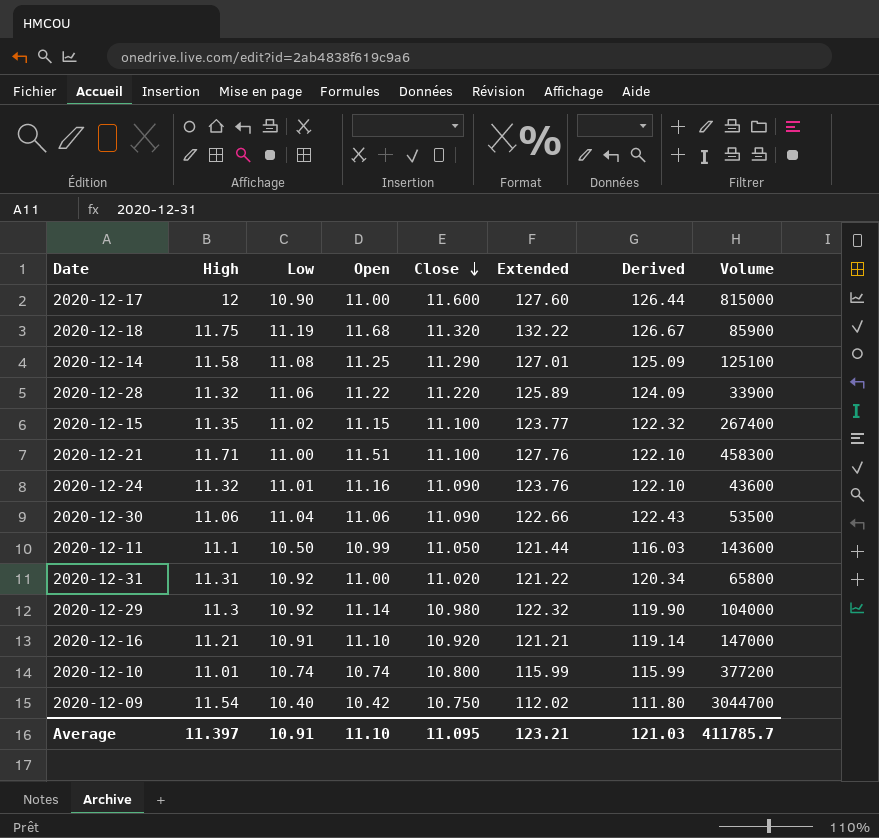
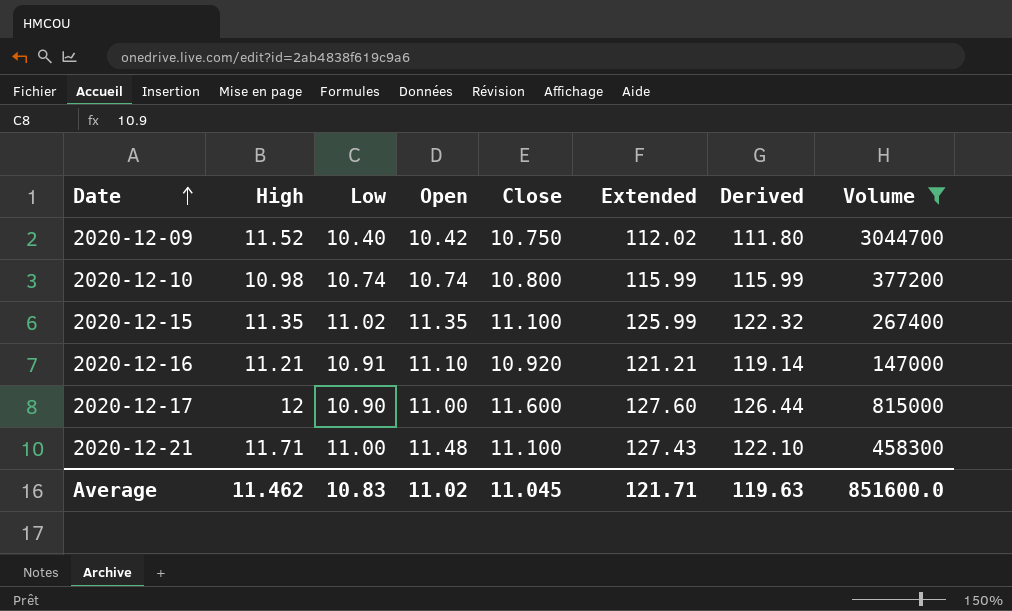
filter: none -> Volume >= 147000
row order: Close descending -> Date ascending
2020-12-09 | High: 11.54 -> 11.52
2020-12-10 | High: 11.01 -> 10.98
2020-12-15 | Open: 11.15 -> 11.35
2020-12-15 | Extended: 123.77 -> 125.99
2020-12-21 | Open: 11.51 -> 11.48
2020-12-21 | Extended: 127.76 -> 127.43
Average | High: 11.397 -> 11.462
Average | Low: 10.91 -> 10.83
Average | Open: 11.10 -> 11.02
Average | Close: 11.095 -> 11.045
Average | Extended: 123.21 -> 121.71
Average | Derived: 121.03 -> 119.63
Average | Volume: 411785.7 -> 851600.0

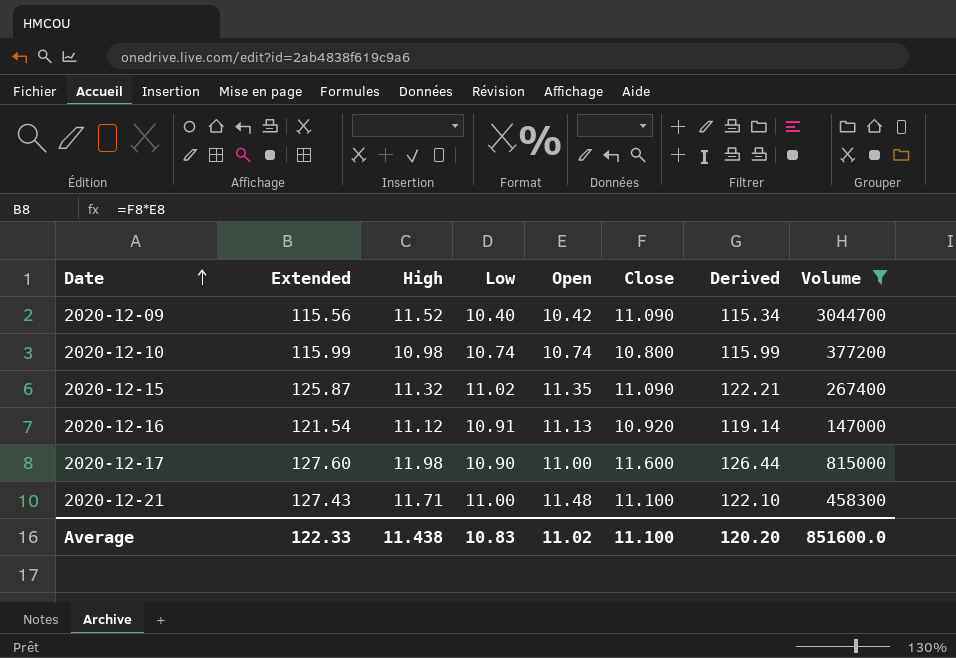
column Extended | position: 6 -> 2
2020-12-09 | Extended: 112.02 -> 115.56
2020-12-09 | Close: 10.750 -> 11.090
2020-12-09 | Derived: 111.80 -> 115.34
2020-12-15 | Extended: 125.99 -> 125.87
2020-12-15 | High: 11.35 -> 11.32
2020-12-15 | Close: 11.100 -> 11.090
2020-12-15 | Derived: 122.32 -> 122.21
2020-12-16 | Extended: 121.21 -> 121.54
2020-12-16 | High: 11.21 -> 11.12
2020-12-16 | Open: 11.10 -> 11.13
2020-12-17 | High: 12 -> 11.98
Average | Extended: 121.71 -> 122.33
Average | High: 11.462 -> 11.438
Average | Close: 11.045 -> 11.100
Average | Derived: 119.63 -> 120.20

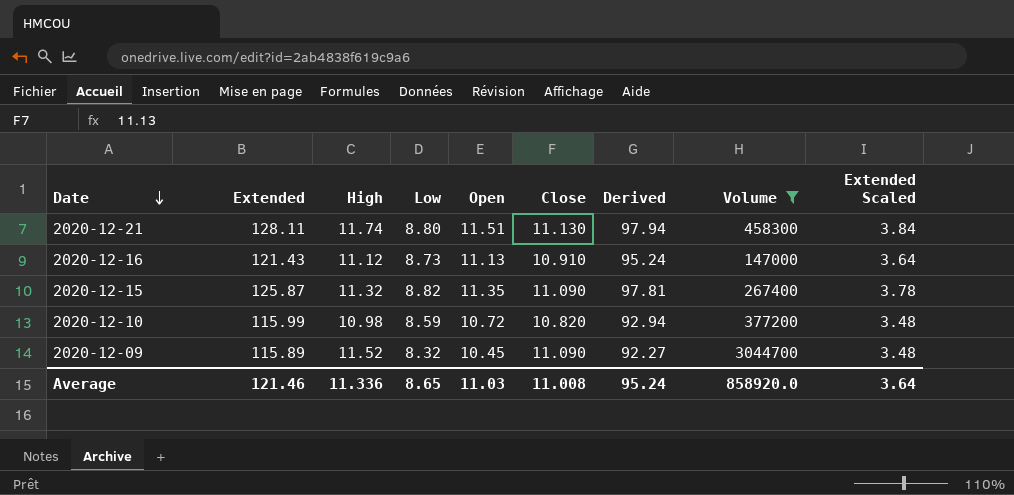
row order: Date ascending -> Date descending
column Extended Scaled | formula: none -> [Extended] * 0.03
row 2020-12-17: 127.60 | 11.98 | 10.90 | 11.00 | 11.600 | 126.44 | 815000 -> none
2020-12-21 | Extended: 127.43 -> 128.11
2020-12-21 | High: 11.71 -> 11.74
2020-12-21 | Low: 11.00 -> 8.80
2020-12-21 | Open: 11.48 -> 11.51
2020-12-21 | Close: 11.100 -> 11.130
2020-12-21 | Derived: 122.10 -> 97.94
2020-12-16 | Extended: 121.54 -> 121.43
2020-12-16 | Low: 10.91 -> 8.73
2020-12-16 | Close: 10.920 -> 10.910
2020-12-16 | Derived: 119.14 -> 95.24
2020-12-15 | Low: 11.02 -> 8.82
2020-12-15 | Derived: 122.21 -> 97.81
2020-12-10 | Low: 10.74 -> 8.59
2020-12-10 | Open: 10.74 -> 10.72
2020-12-10 | Close: 10.800 -> 10.820
2020-12-10 | Derived: 115.99 -> 92.94
2020-12-09 | Extended: 115.56 -> 115.89
2020-12-09 | Low: 10.40 -> 8.32
2020-12-09 | Open: 10.42 -> 10.45
2020-12-09 | Derived: 115.34 -> 92.27
Average | Extended: 122.33 -> 121.46
Average | High: 11.438 -> 11.336
Average | Low: 10.83 -> 8.65
Average | Open: 11.02 -> 11.03
Average | Close: 11.100 -> 11.008
Average | Derived: 120.20 -> 95.24
Average | Volume: 851600.0 -> 858920.0

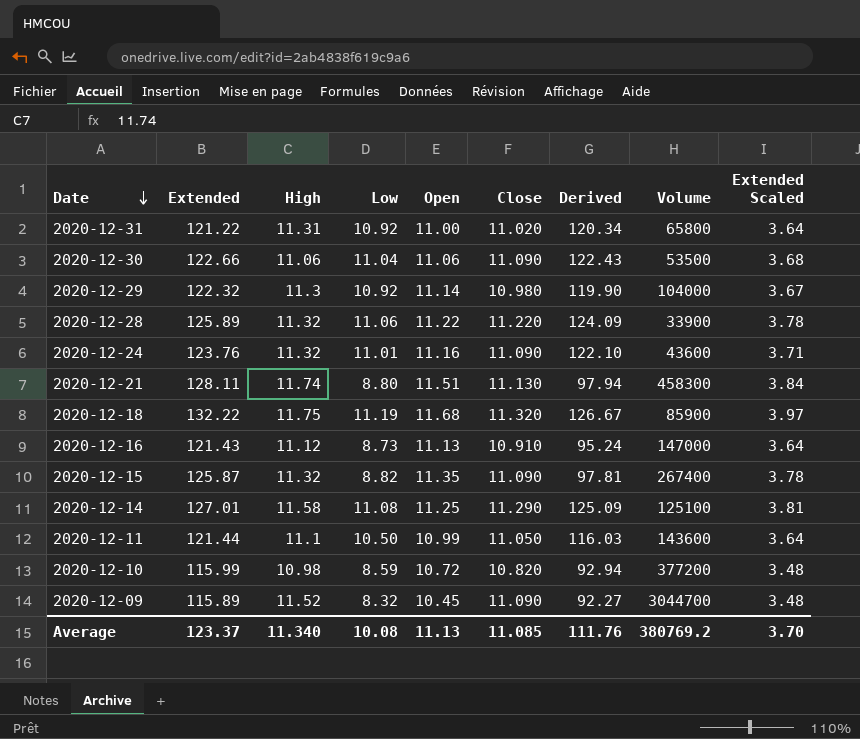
filter: Volume >= 147000 -> none
Average | Extended: 121.46 -> 123.37
Average | High: 11.336 -> 11.340
Average | Low: 8.65 -> 10.08
Average | Open: 11.03 -> 11.13
Average | Close: 11.008 -> 11.085
Average | Derived: 95.24 -> 111.76
Average | Volume: 858920.0 -> 380769.2
Average | Extended Scaled: 3.64 -> 3.70

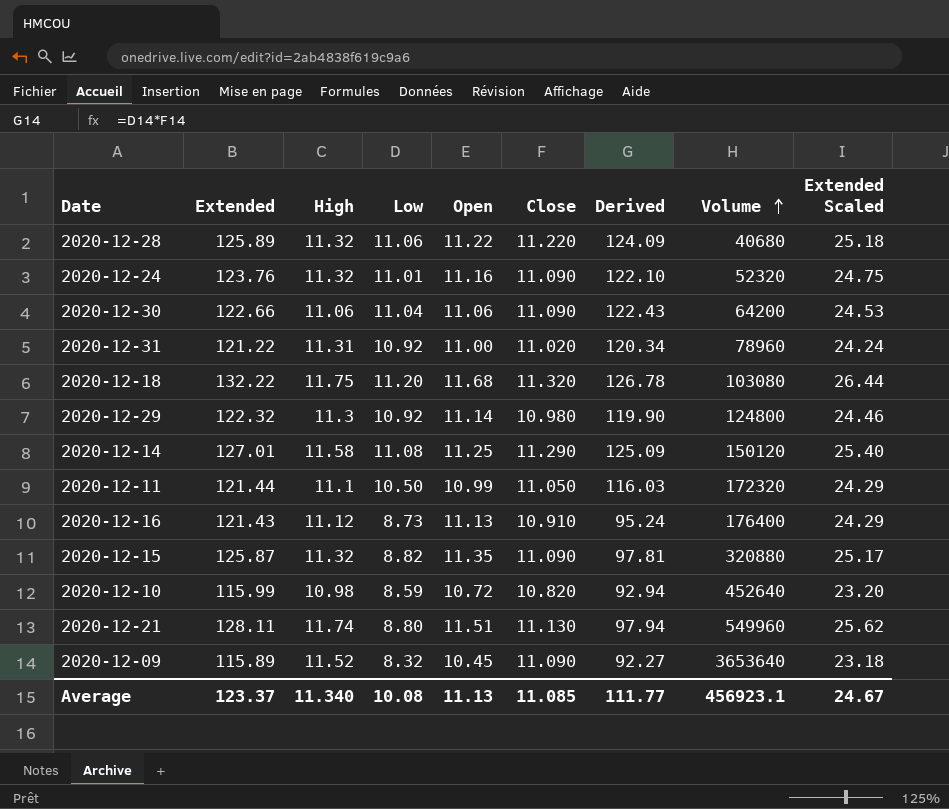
row order: Date descending -> Volume ascending
column Extended Scaled | formula: [Extended] * 0.03 -> [Extended] * 0.2
2020-12-28 | Volume: 33900 -> 40680
2020-12-24 | Volume: 43600 -> 52320
2020-12-30 | Volume: 53500 -> 64200
2020-12-31 | Volume: 65800 -> 78960
2020-12-18 | Low: 11.19 -> 11.20
2020-12-18 | Derived: 126.67 -> 126.78
2020-12-18 | Volume: 85900 -> 103080
2020-12-29 | Volume: 104000 -> 124800
2020-12-14 | Volume: 125100 -> 150120
2020-12-11 | Volume: 143600 -> 172320
2020-12-16 | Volume: 147000 -> 176400
2020-12-15 | Volume: 267400 -> 320880
2020-12-10 | Volume: 377200 -> 452640
2020-12-21 | Volume: 458300 -> 549960
2020-12-09 | Volume: 3044700 -> 3653640
Average | Derived: 111.76 -> 111.77
Average | Volume: 380769.2 -> 456923.1
Average | Extended Scaled: 3.70 -> 24.67

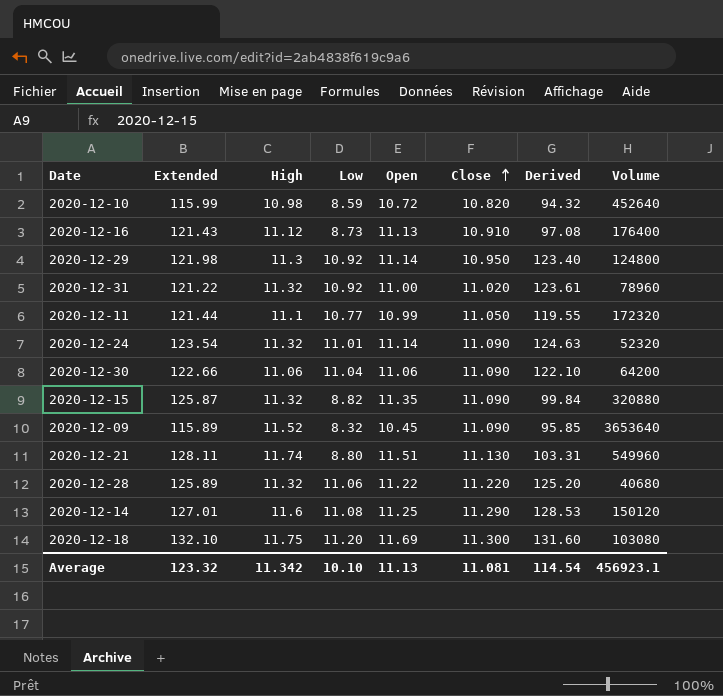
row order: Volume ascending -> Close ascending
column Extended Scaled | formula: [Extended] * 0.2 -> none
column Derived | formula: [Low] * [Close] -> [High] * [Low]
2020-12-29 | Extended: 122.32 -> 121.98
2020-12-29 | Close: 10.980 -> 10.950
2020-12-31 | High: 11.31 -> 11.32
2020-12-11 | Low: 10.50 -> 10.77
2020-12-24 | Extended: 123.76 -> 123.54
2020-12-24 | Open: 11.16 -> 11.14
2020-12-14 | High: 11.58 -> 11.6
2020-12-18 | Extended: 132.22 -> 132.10
2020-12-18 | Open: 11.68 -> 11.69
2020-12-18 | Close: 11.320 -> 11.300
Average | Extended: 123.37 -> 123.32
Average | High: 11.340 -> 11.342
Average | Low: 10.08 -> 10.10
Average | Close: 11.085 -> 11.081
Average | Derived: 111.77 -> 114.54

